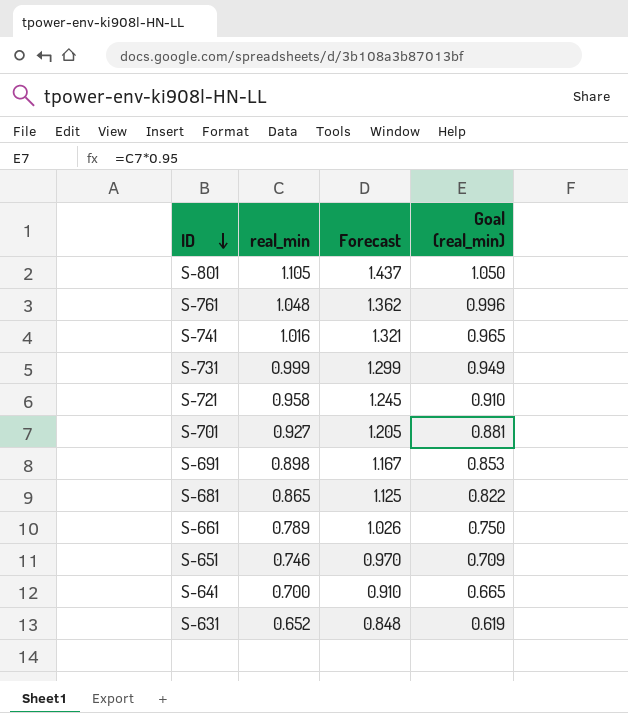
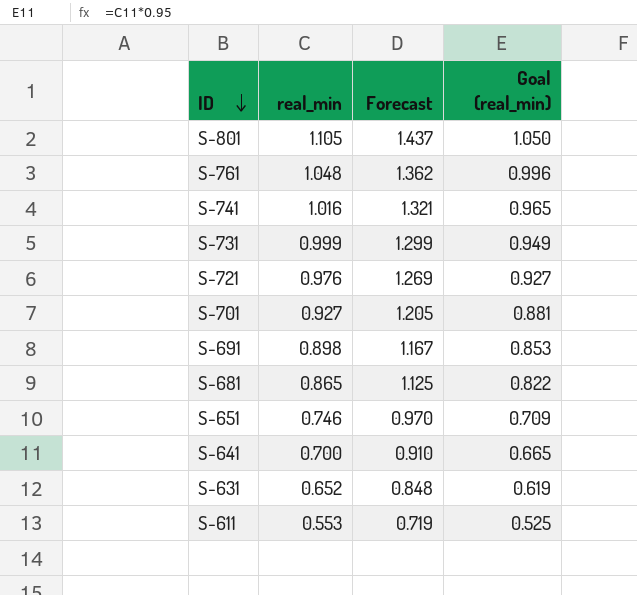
row S-661: 0.789 | 1.026 | 0.750 -> none
S-721 | real_min: 0.958 -> 0.976
S-721 | Forecast: 1.245 -> 1.269
S-721 | Goal (real_min): 0.910 -> 0.927
row S-611: none -> 0.553 | 0.719 | 0.525

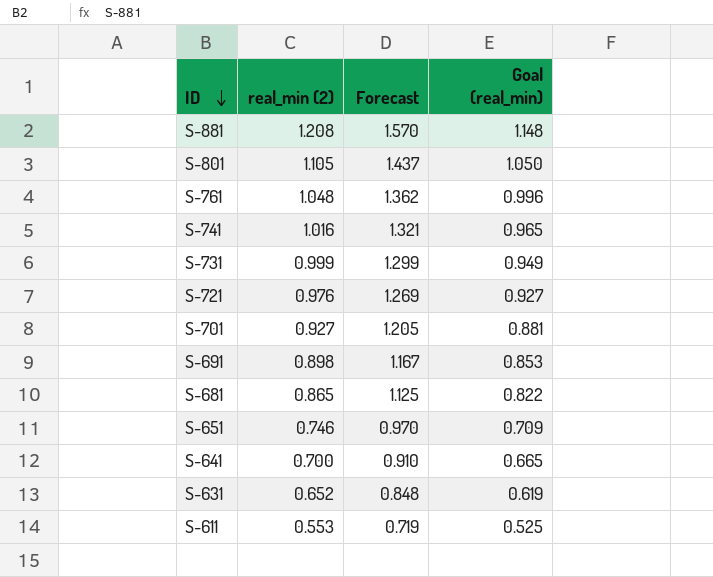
column name: real_min -> real_min (2)
row S-881: none -> 1.208 | 1.570 | 1.148

